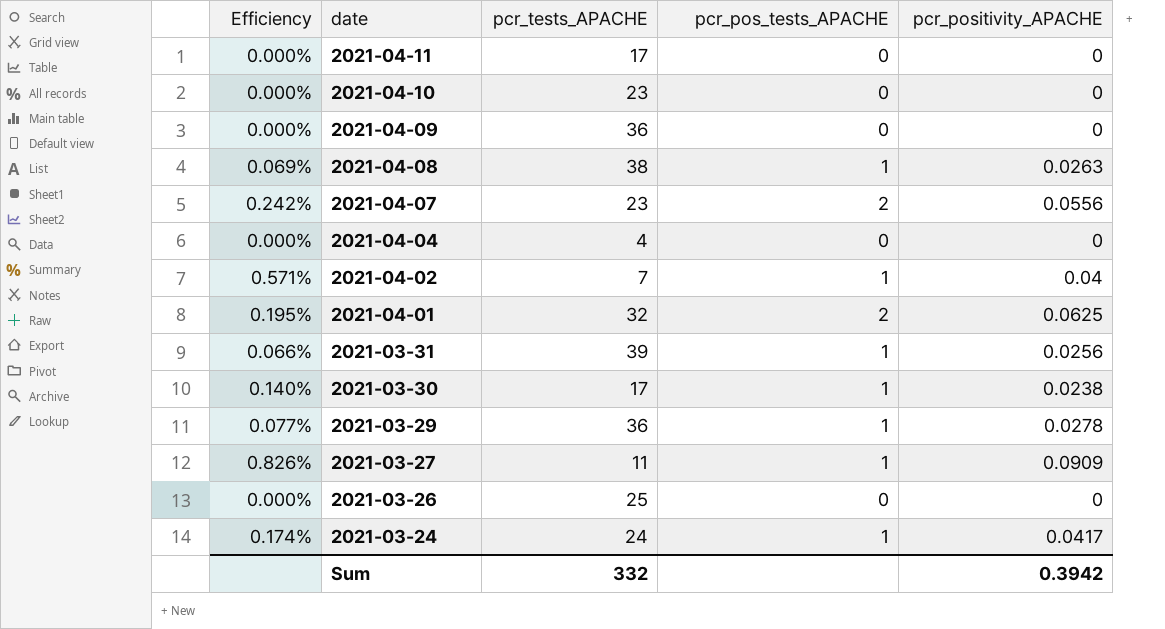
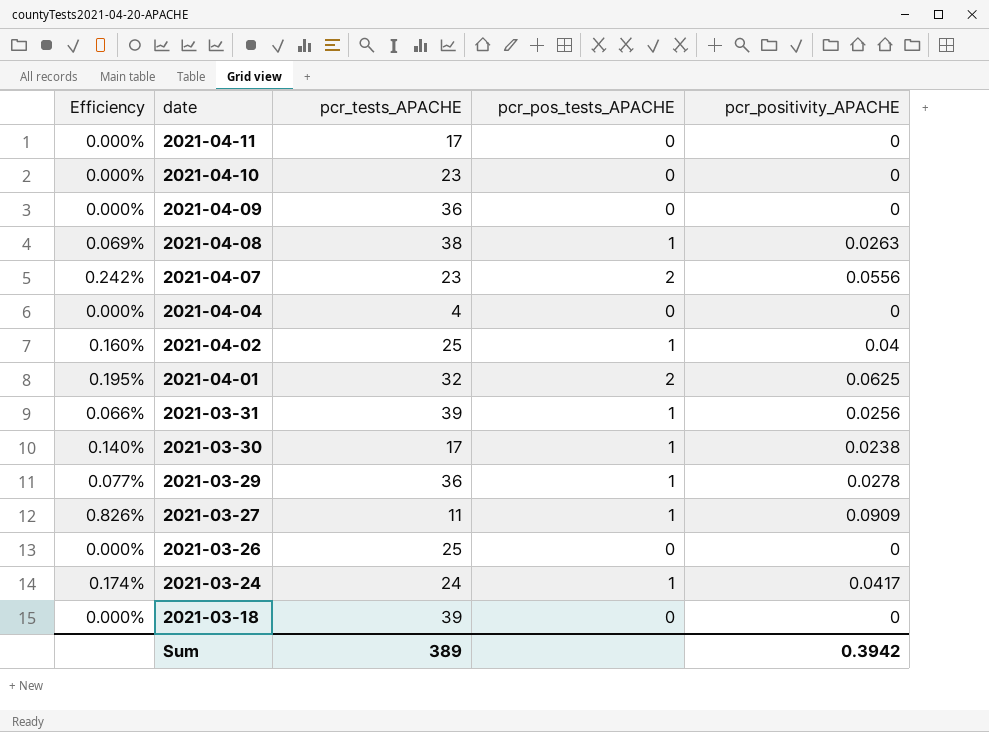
2021-04-02 | Efficiency: 0.571% -> 0.160%
2021-04-02 | pcr_tests_APACHE: 7 -> 25
row 2021-03-18: none -> 0.000% | 39 | 0 | 0
Sum | pcr_tests_APACHE: 332 -> 389

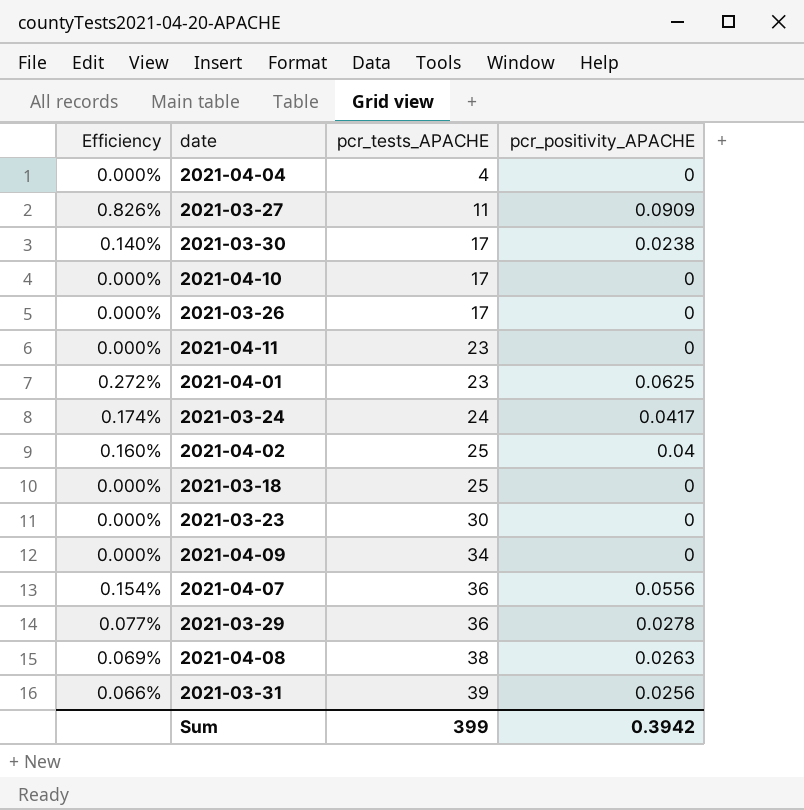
row order: date descending -> pcr_tests_APACHE ascending
column pcr_pos_tests_APACHE | position: 4 -> none
2021-04-10 | pcr_tests_APACHE: 23 -> 17
2021-03-26 | pcr_tests_APACHE: 25 -> 17
2021-04-11 | pcr_tests_APACHE: 17 -> 23
2021-04-01 | Efficiency: 0.195% -> 0.272%
2021-04-01 | pcr_tests_APACHE: 32 -> 23
2021-03-18 | pcr_tests_APACHE: 39 -> 25
row 2021-03-23: none -> 0.000% | 30 | 0
2021-04-09 | pcr_tests_APACHE: 36 -> 34
2021-04-07 | Efficiency: 0.242% -> 0.154%
2021-04-07 | pcr_tests_APACHE: 23 -> 36
Sum | pcr_tests_APACHE: 389 -> 399

